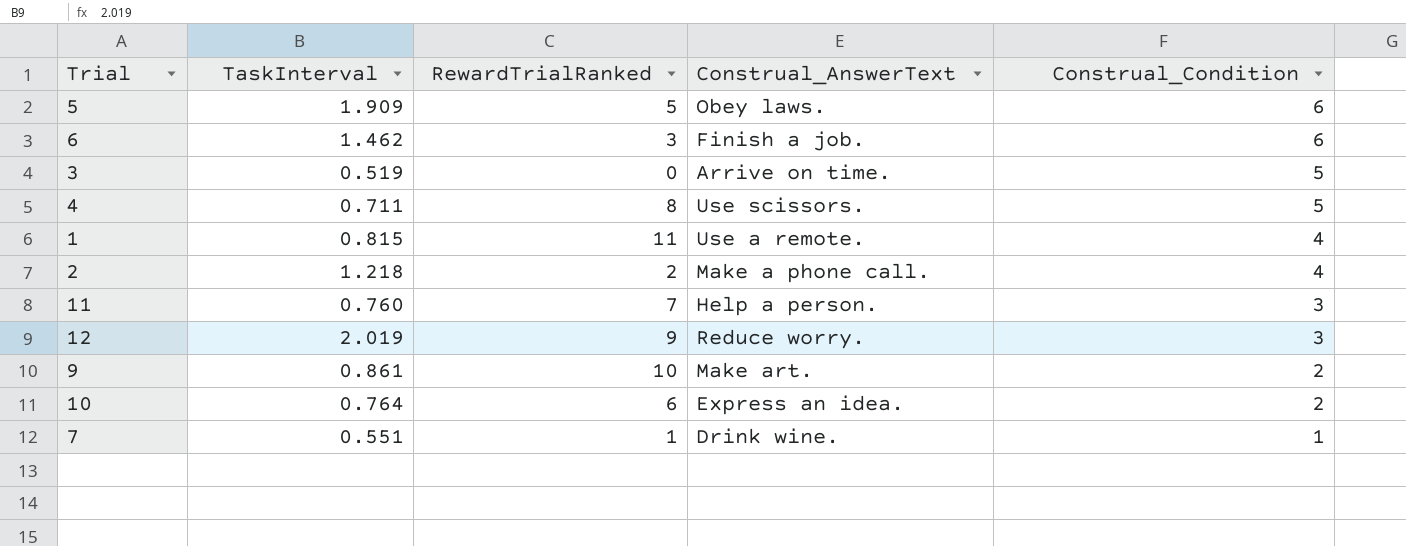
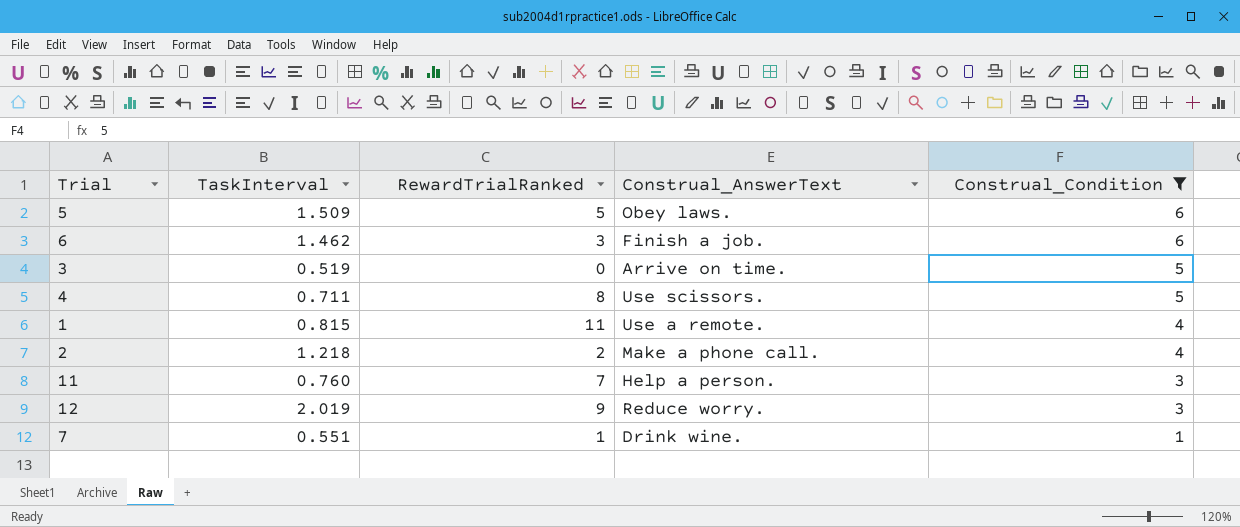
filter: none -> Construal_Condition != 2
5 | TaskInterval: 1.909 -> 1.509

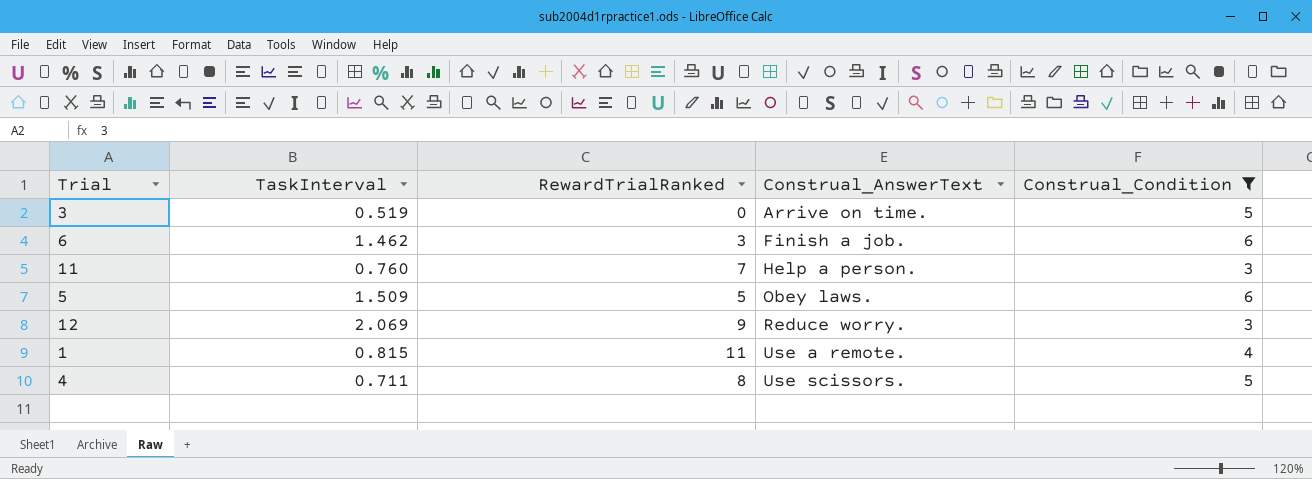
row order: Construal_Condition descending -> Construal_AnswerText ascending
row 2: 1.218 | 2 | Make a phone call. | 4 -> none
row 7: 0.551 | 1 | Drink wine. | 1 -> none
12 | TaskInterval: 2.019 -> 2.069

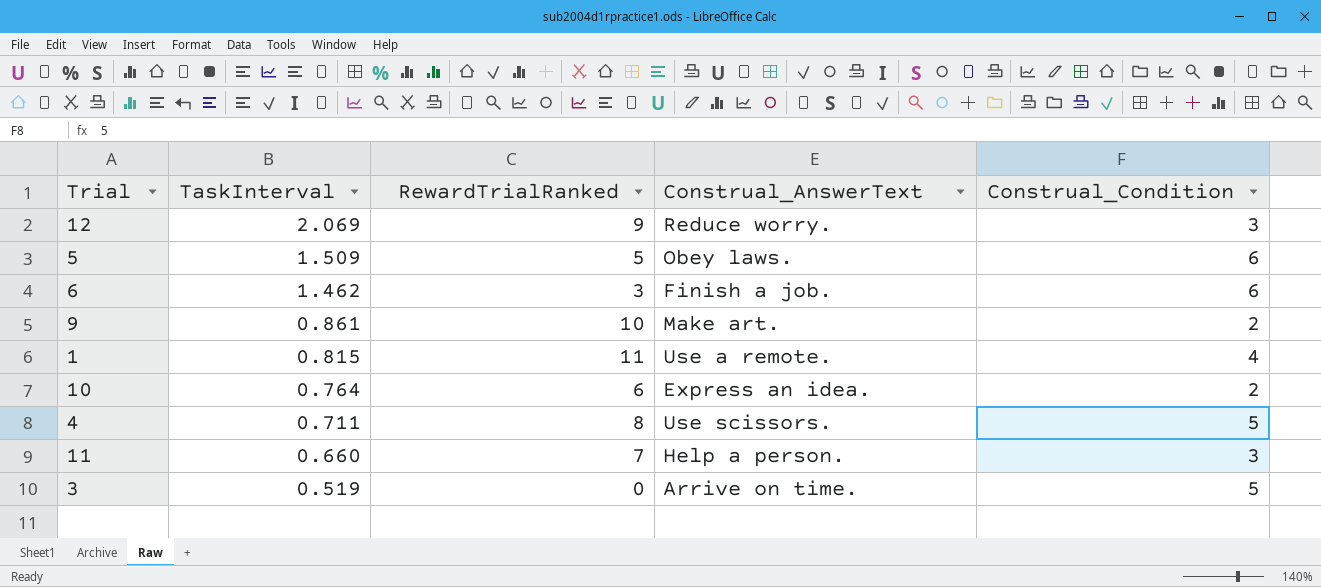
filter: Construal_Condition != 2 -> none
row order: Construal_AnswerText ascending -> TaskInterval descending
11 | TaskInterval: 0.760 -> 0.660

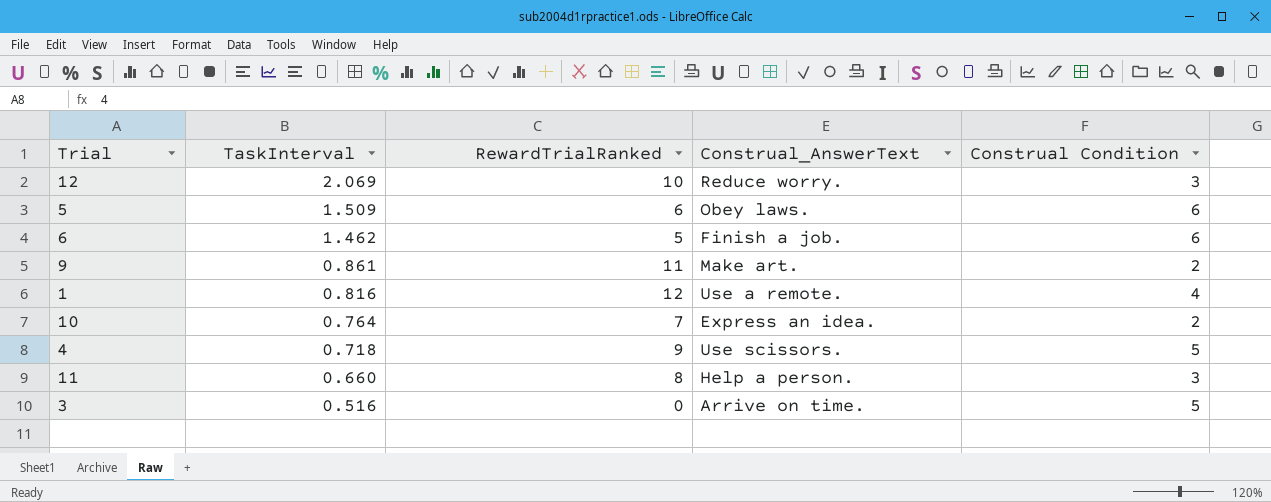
column name: Construal_Condition -> Construal Condition
12 | RewardTrialRanked: 9 -> 10
5 | RewardTrialRanked: 5 -> 6
6 | RewardTrialRanked: 3 -> 5
9 | RewardTrialRanked: 10 -> 11
1 | TaskInterval: 0.815 -> 0.816
1 | RewardTrialRanked: 11 -> 12
10 | RewardTrialRanked: 6 -> 7
4 | TaskInterval: 0.711 -> 0.718
4 | RewardTrialRanked: 8 -> 9
11 | RewardTrialRanked: 7 -> 8
3 | TaskInterval: 0.519 -> 0.516

